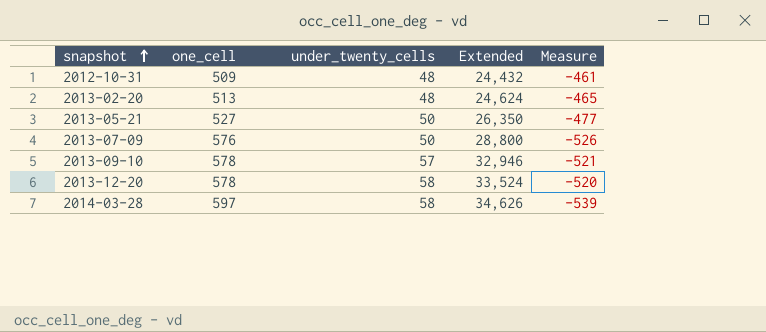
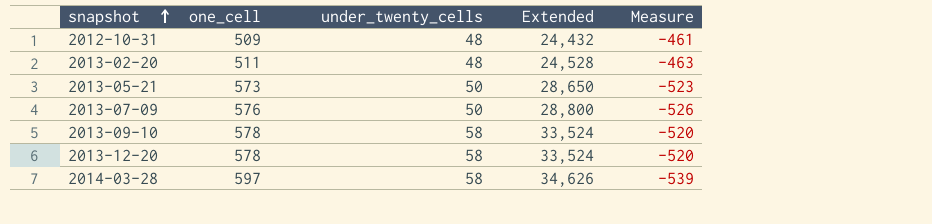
2013-02-20 | one_cell: 513 -> 511
2013-02-20 | Extended: 24,624 -> 24,528
2013-02-20 | Measure: -465 -> -463
2013-05-21 | one_cell: 527 -> 573
2013-05-21 | Extended: 26,350 -> 28,650
2013-05-21 | Measure: -477 -> -523
2013-09-10 | under_twenty_cells: 57 -> 58
2013-09-10 | Extended: 32,946 -> 33,524
2013-09-10 | Measure: -521 -> -520

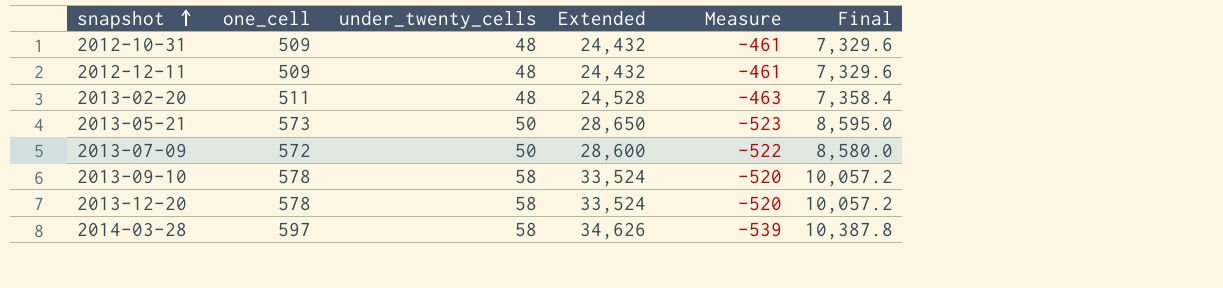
column Final | formula: none -> [Extended] * 0.3
row 2012-12-11: none -> 509 | 48 | 24,432 | -461 | 7,329.6
2013-07-09 | one_cell: 576 -> 572
2013-07-09 | Extended: 28,800 -> 28,600
2013-07-09 | Measure: -526 -> -522

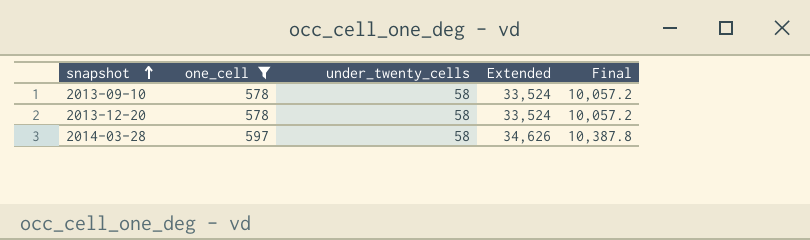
filter: none -> one_cell >= 578
column Measure | formula: [under_twenty_cells] - [one_cell] -> none

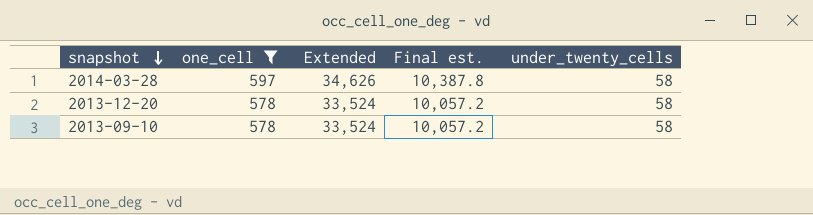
row order: snapshot ascending -> snapshot descending
column name: Final -> Final est.
column under_twenty_cells | position: 3 -> 5

